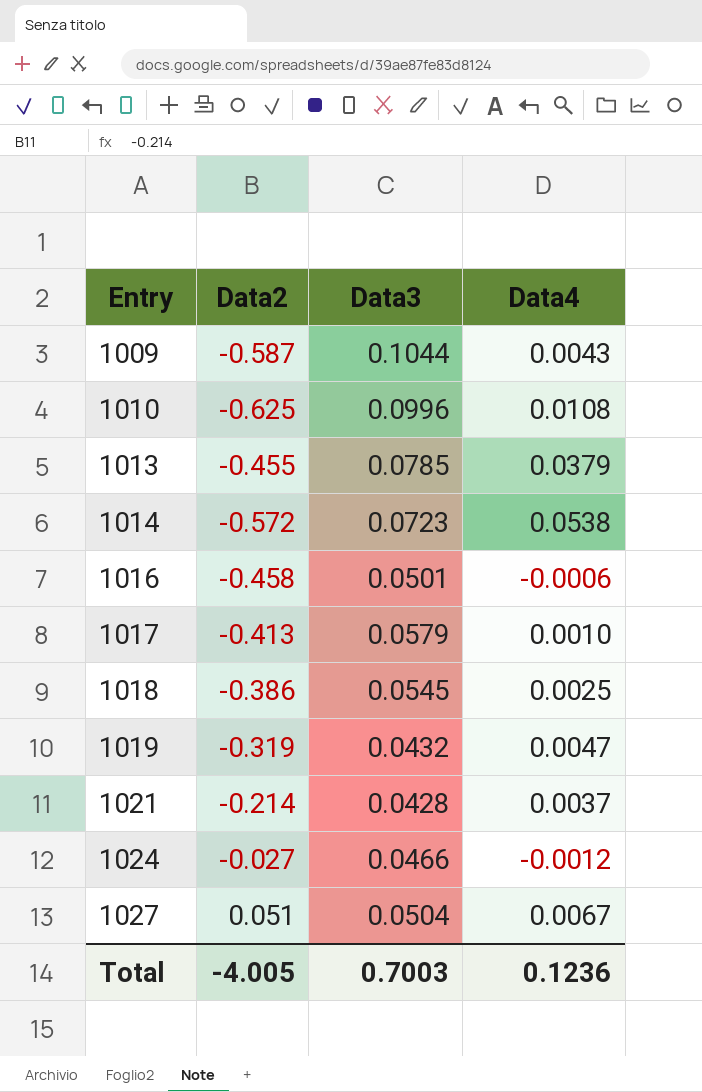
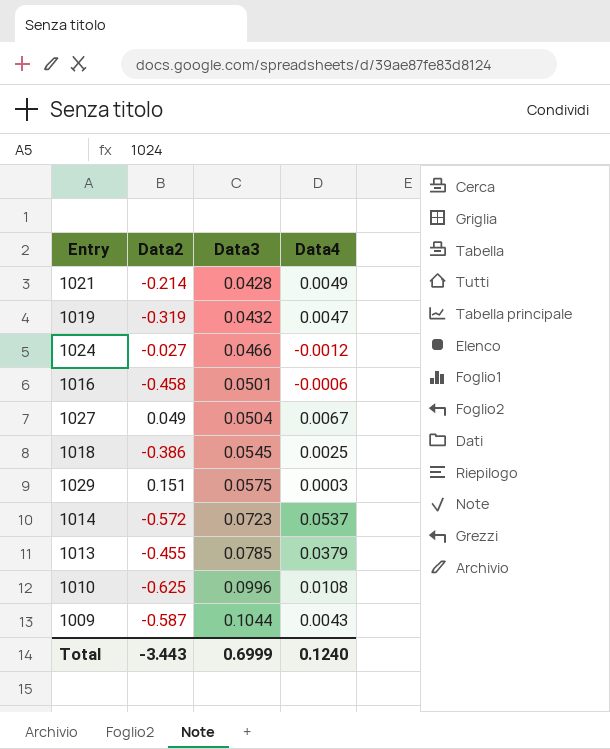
row order: Entry ascending -> Data3 ascending
row 1017: -0.413 | 0.0579 | 0.0010 -> none
1021 | Data4: 0.0037 -> 0.0049
1027 | Data2: 0.051 -> 0.049
row 1029: none -> 0.151 | 0.0575 | 0.0003
1014 | Data4: 0.0538 -> 0.0537
Total | Data2: -4.005 -> -3.443
Total | Data3: 0.7003 -> 0.6999
Total | Data4: 0.1236 -> 0.1240

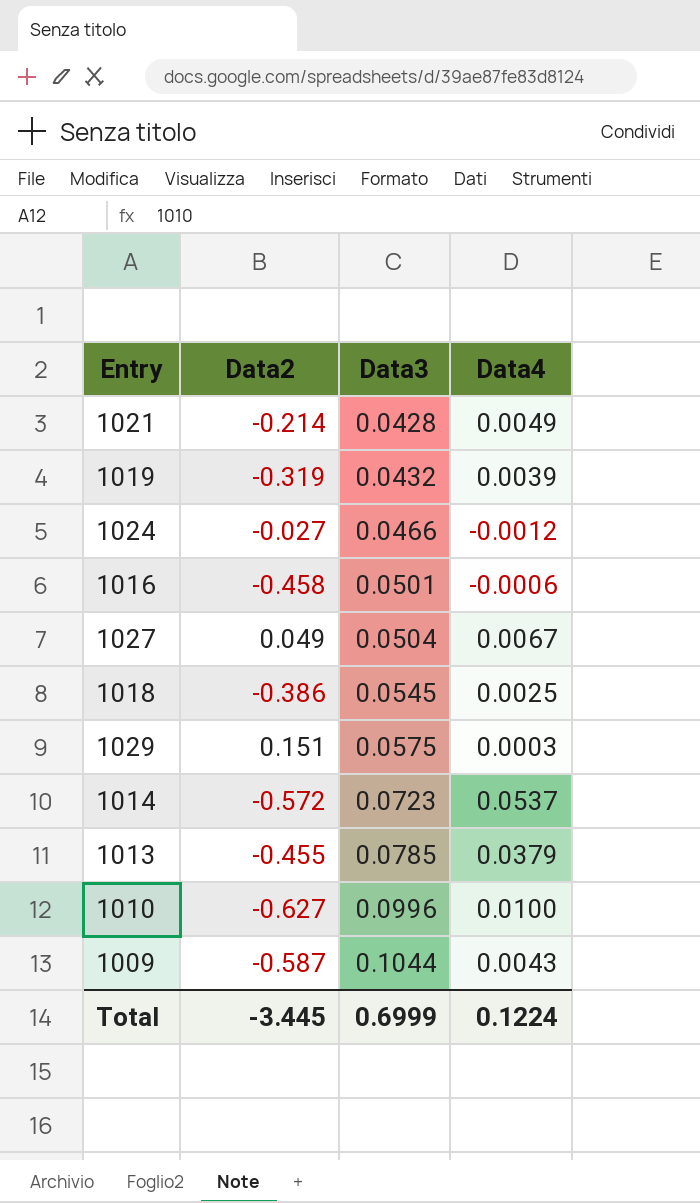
1019 | Data4: 0.0047 -> 0.0039
1010 | Data2: -0.625 -> -0.627
1010 | Data4: 0.0108 -> 0.0100
Total | Data2: -3.443 -> -3.445
Total | Data4: 0.1240 -> 0.1224

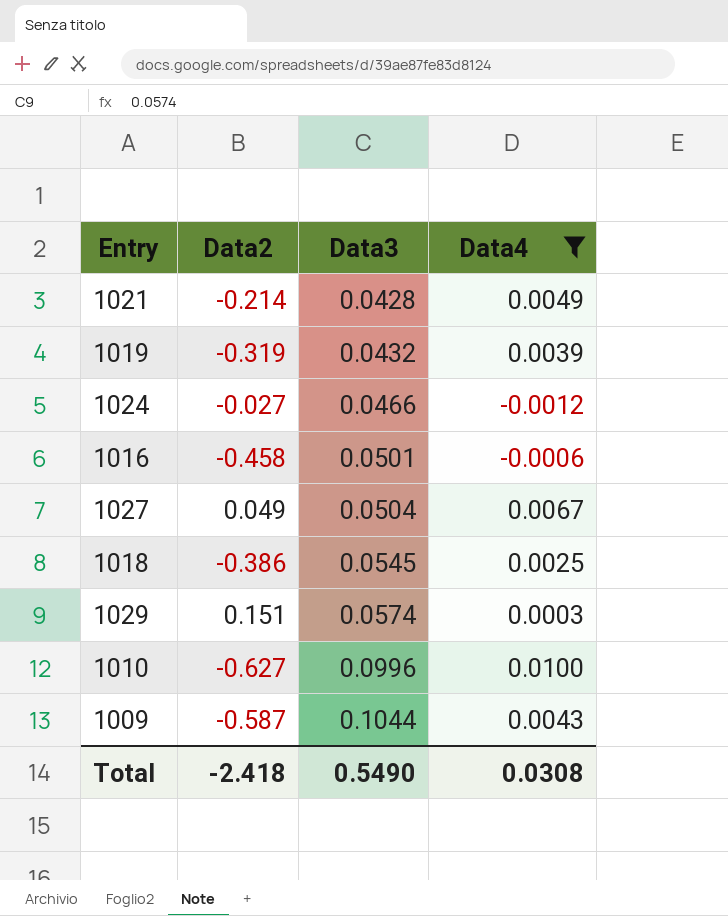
filter: none -> Data4 <= 0.0100
1029 | Data3: 0.0575 -> 0.0574
Total | Data2: -3.445 -> -2.418
Total | Data3: 0.6999 -> 0.5490
Total | Data4: 0.1224 -> 0.0308

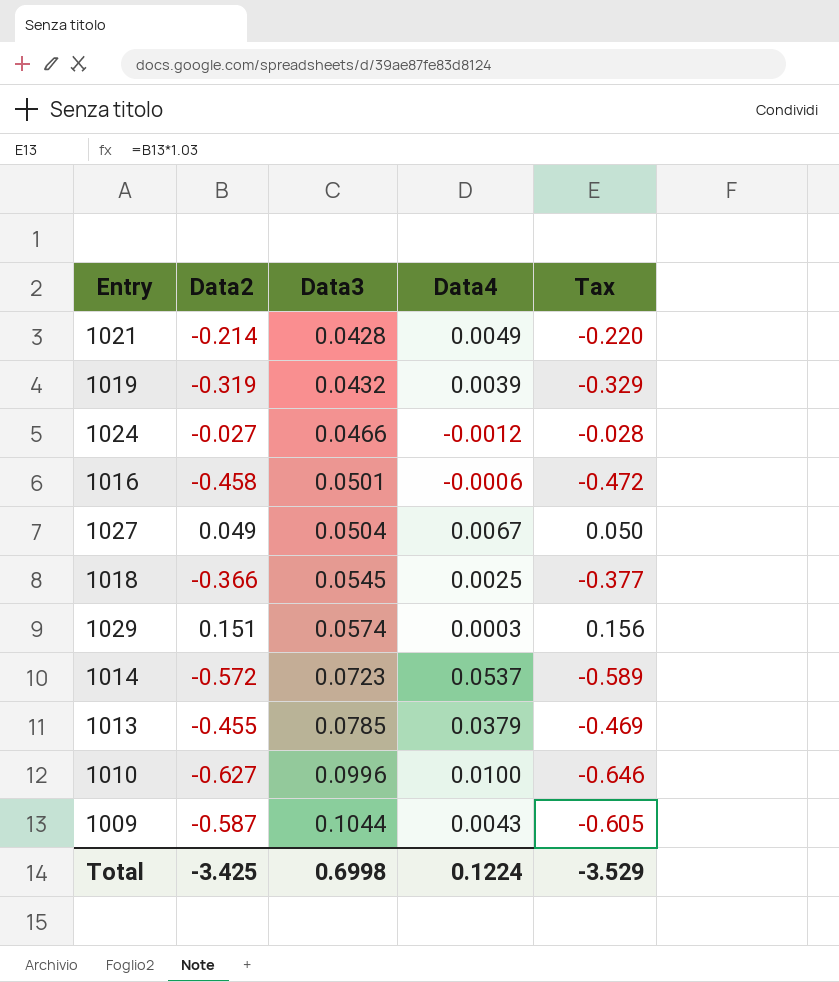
filter: Data4 <= 0.0100 -> none
column Tax | formula: none -> [Data2] * 1.03
1018 | Data2: -0.386 -> -0.366
Total | Data2: -2.418 -> -3.425
Total | Data3: 0.5490 -> 0.6998
Total | Data4: 0.0308 -> 0.1224

